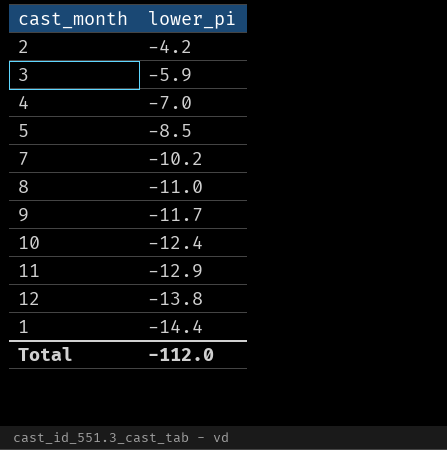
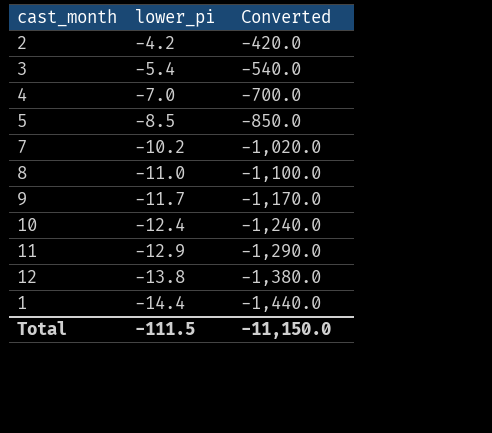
column Converted | formula: none -> [lower_pi] * 100
3 | lower_pi: -5.9 -> -5.4
Total | lower_pi: -112.0 -> -111.5

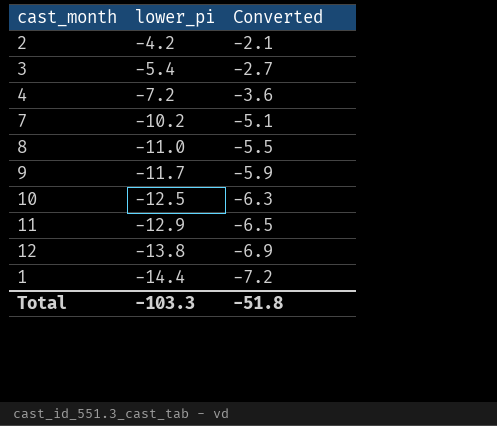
column Converted | formula: [lower_pi] * 100 -> [lower_pi] * 0.5
row 5: -8.5 | -850.0 -> none
4 | lower_pi: -7.0 -> -7.2
10 | lower_pi: -12.4 -> -12.5
Total | lower_pi: -111.5 -> -103.3
Total | Converted: -11,150.0 -> -51.8

